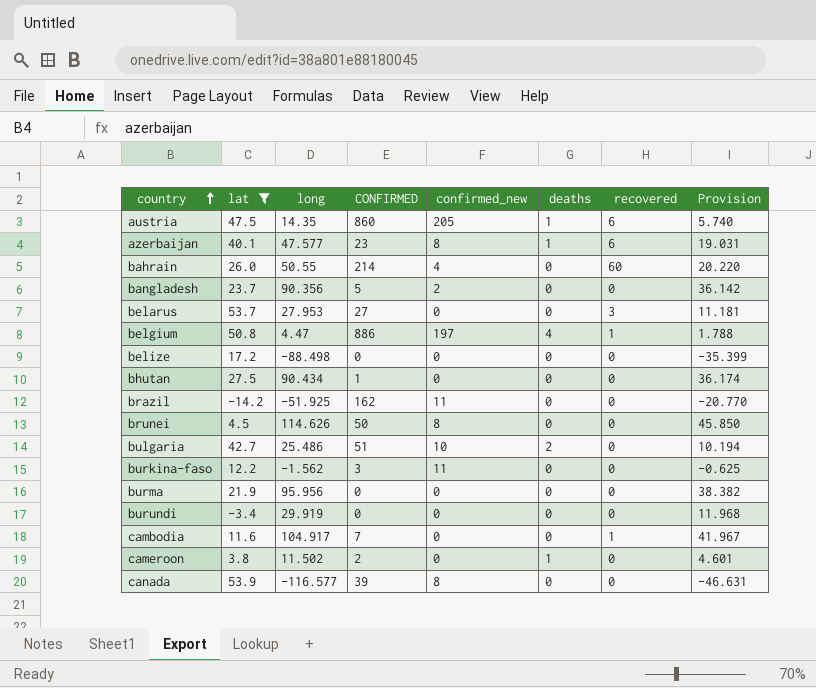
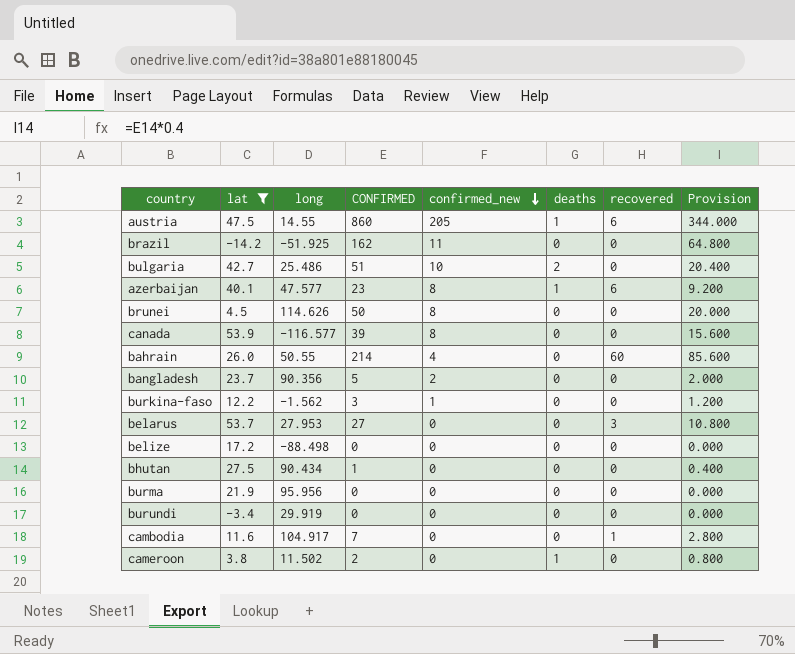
row order: country ascending -> confirmed_new descending
column Provision | formula: [long] * 0.4 -> [CONFIRMED] * 0.4
row belgium: 50.8 | 4.47 | 886 | 197 | 4 | 1 | 1.788 -> none
austria | long: 14.35 -> 14.55
burkina-faso | confirmed_new: 11 -> 1

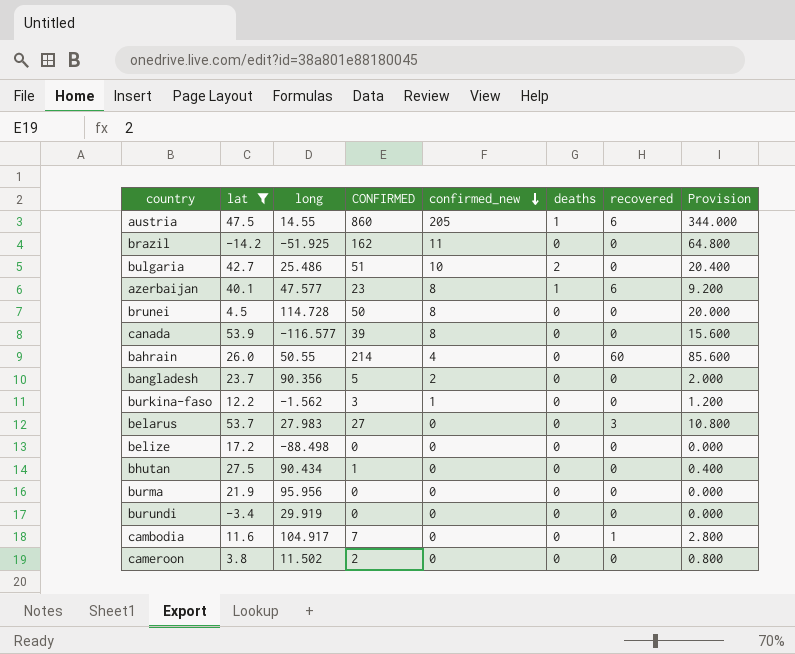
brunei | long: 114.626 -> 114.728
belarus | long: 27.953 -> 27.983
cameroon | deaths: 1 -> 0

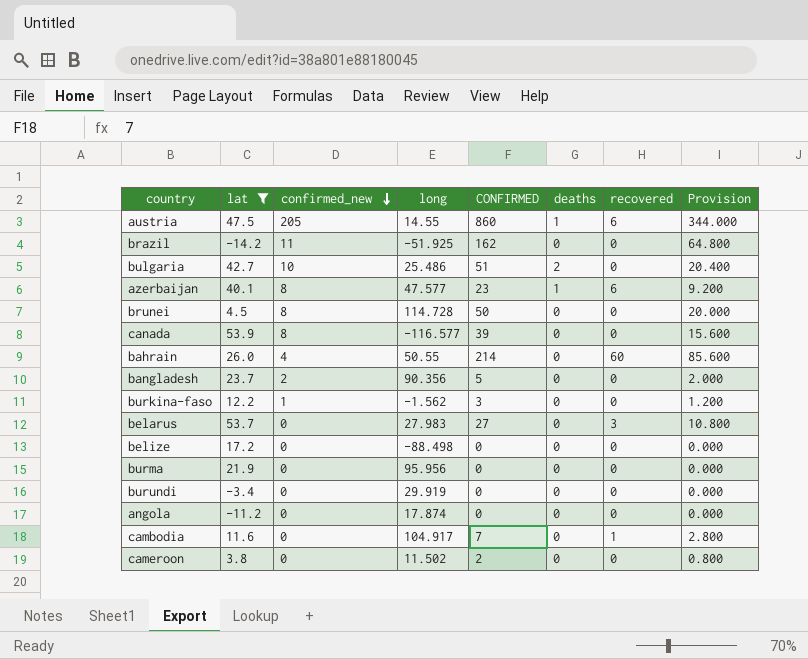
column confirmed_new | position: 5 -> 3
row bhutan: 27.5 | 90.434 | 1 | 0 | 0 | 0 | 0.400 -> none
row angola: none -> -11.2 | 0 | 17.874 | 0 | 0 | 0 | 0.000

